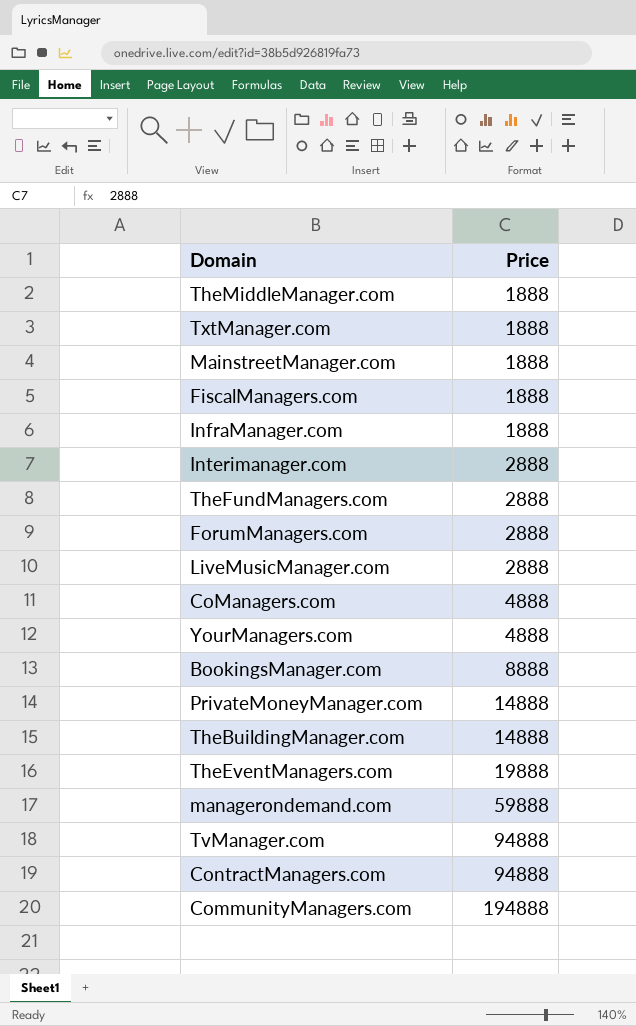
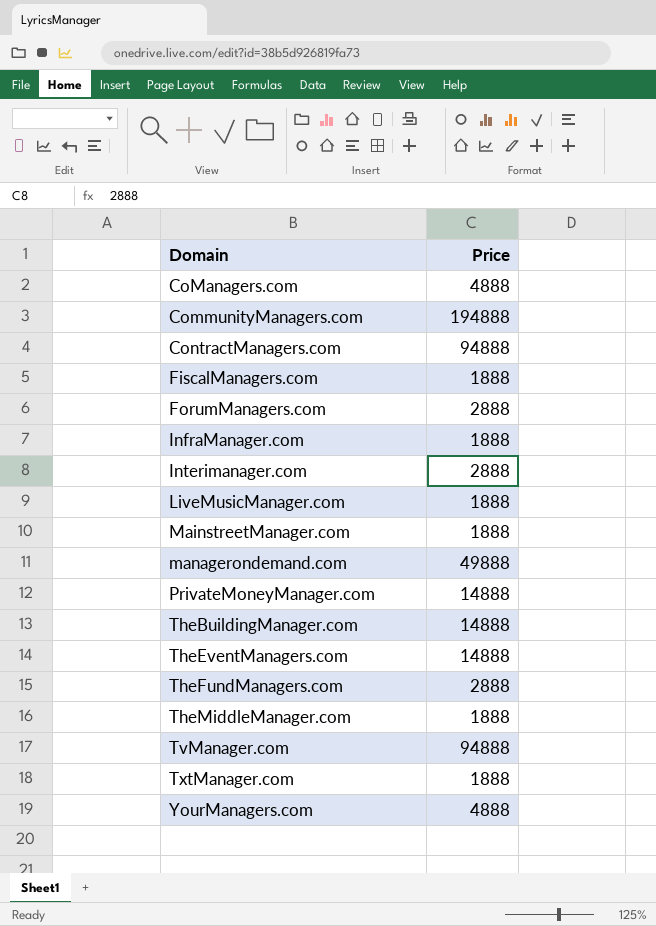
row order: Price ascending -> Domain ascending
row BookingsManager.com: 8888 -> none
LiveMusicManager.com | Price: 2888 -> 1888
managerondemand.com | Price: 59888 -> 49888
TheEventManagers.com | Price: 19888 -> 14888

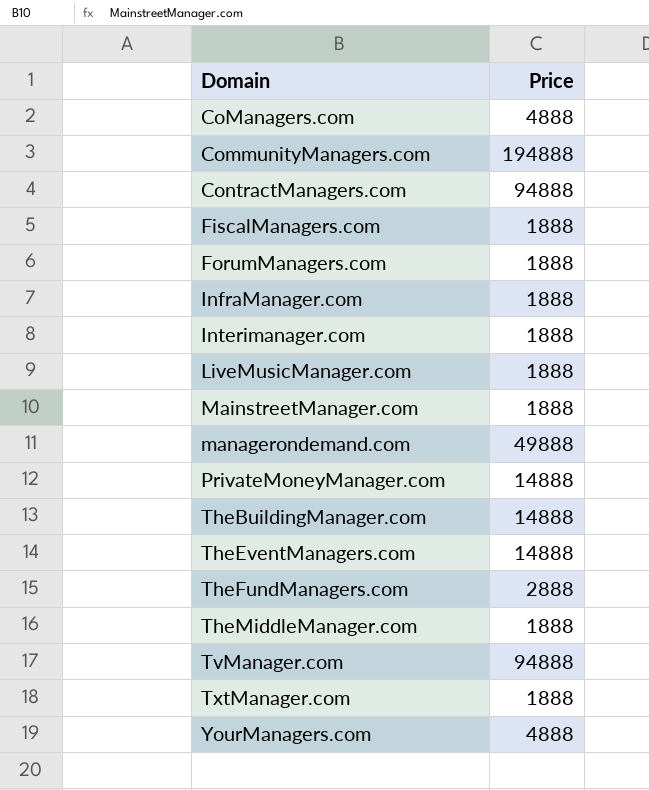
ForumManagers.com | Price: 2888 -> 1888
Interimanager.com | Price: 2888 -> 1888

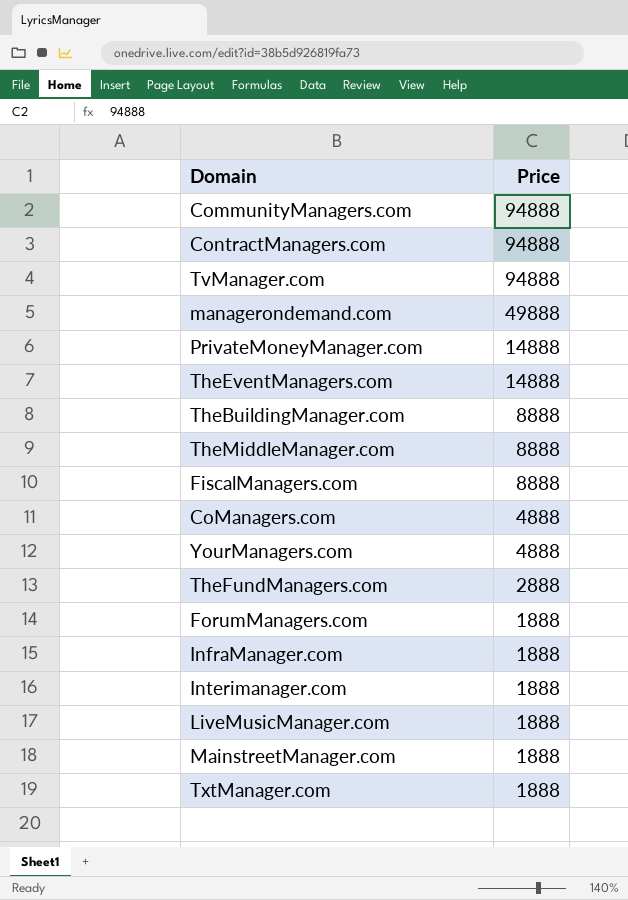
row order: Domain ascending -> Price descending
CommunityManagers.com | Price: 194888 -> 94888
TheBuildingManager.com | Price: 14888 -> 8888
TheMiddleManager.com | Price: 1888 -> 8888
FiscalManagers.com | Price: 1888 -> 8888

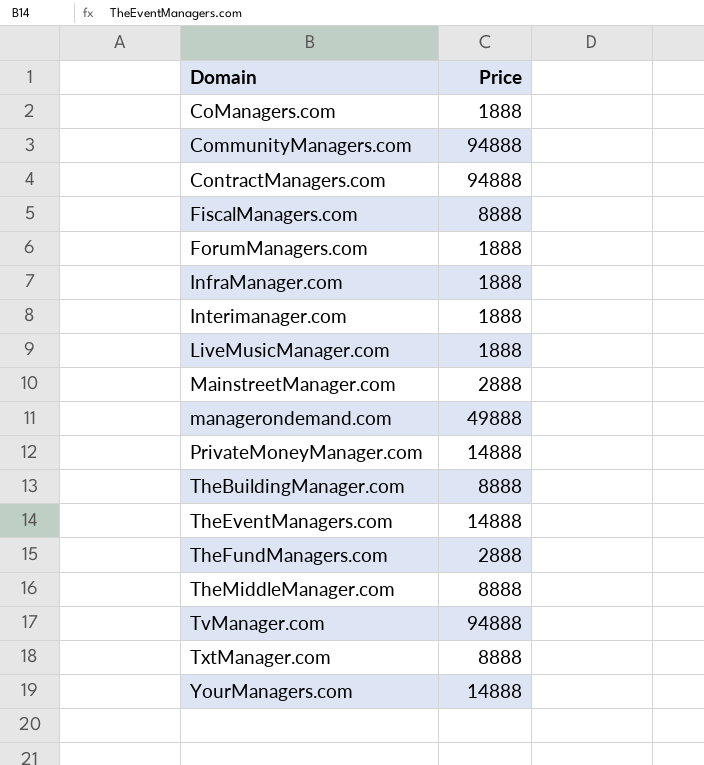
row order: Price descending -> Domain ascending
CoManagers.com | Price: 4888 -> 1888
MainstreetManager.com | Price: 1888 -> 2888
TxtManager.com | Price: 1888 -> 8888
YourManagers.com | Price: 4888 -> 14888

